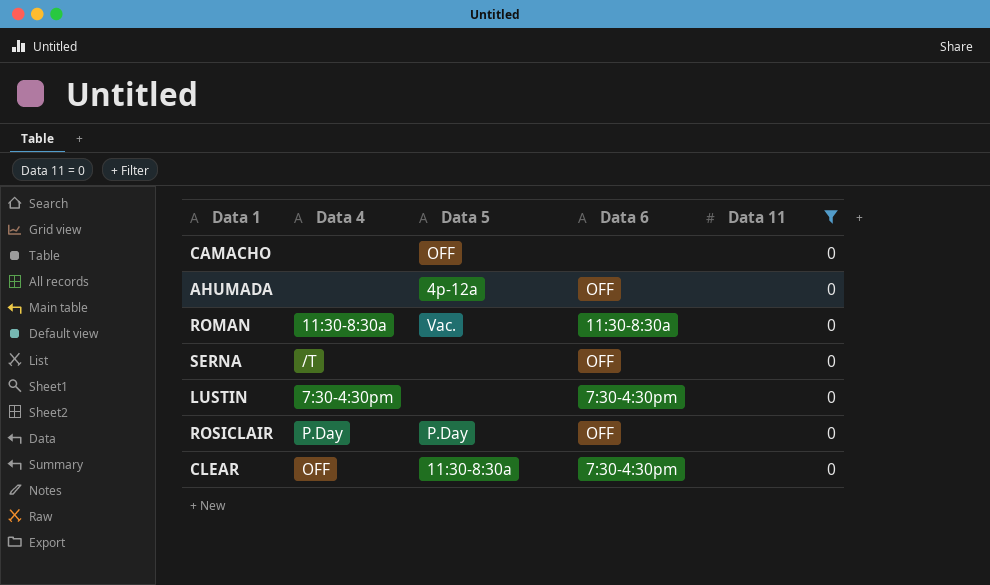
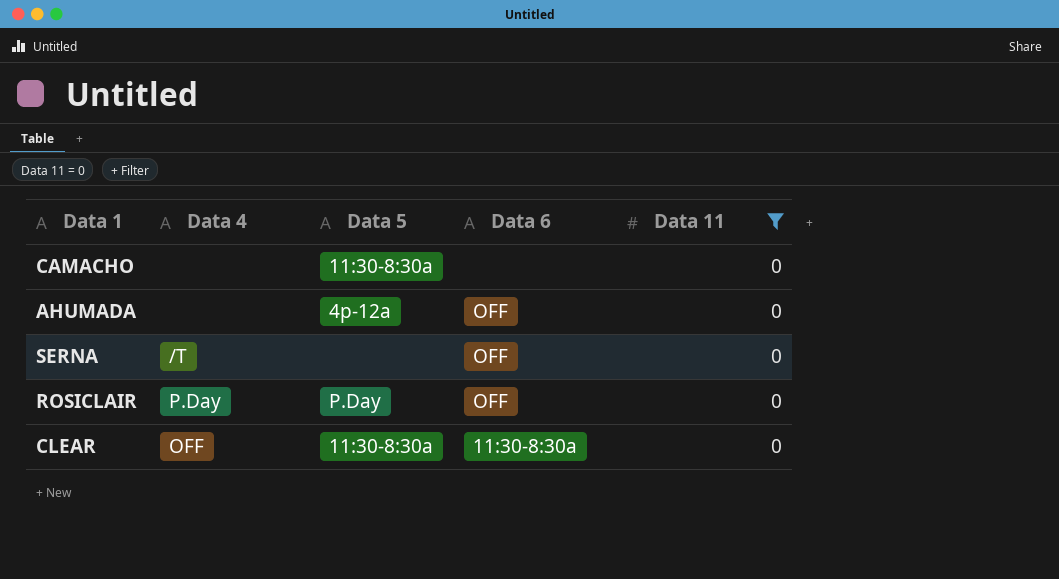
row ROMAN: 11:30-8:30a | Vac. | 11:30-8:30a | 0 -> none
row LUSTIN: 7:30-4:30pm | none | 7:30-4:30pm | 0 -> none
CAMACHO | Data 5: OFF -> 11:30-8:30a
CLEAR | Data 6: 7:30-4:30pm -> 11:30-8:30a

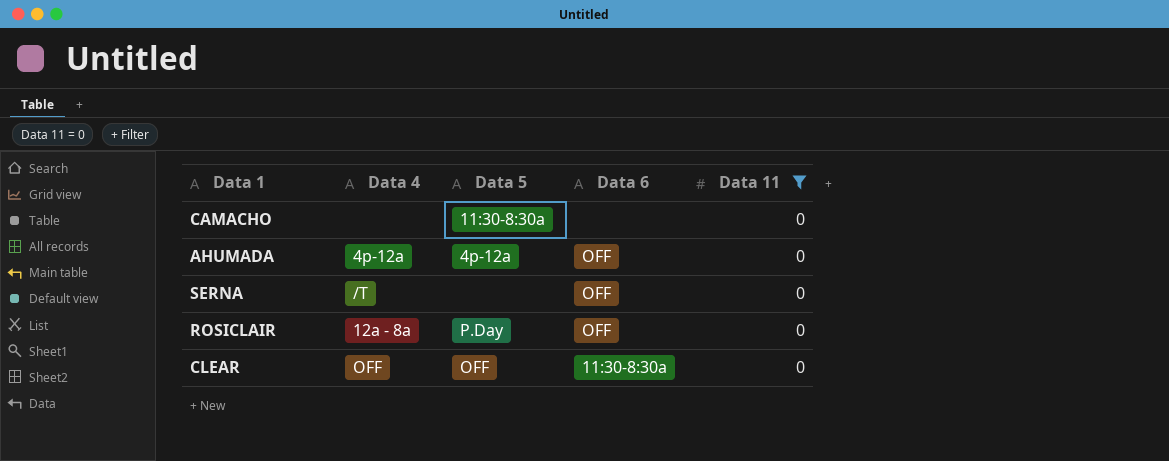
AHUMADA | Data 4: none -> 4p-12a
ROSICLAIR | Data 4: P.Day -> 12a - 8a
CLEAR | Data 5: 11:30-8:30a -> OFF

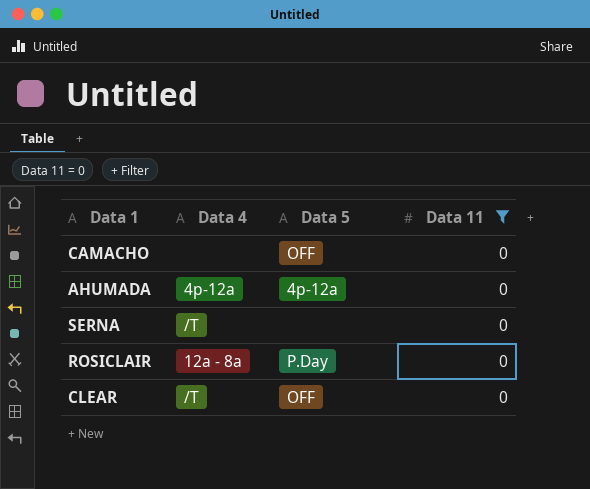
column Data 6 | position: 4 -> none
CAMACHO | Data 5: 11:30-8:30a -> OFF
CLEAR | Data 4: OFF -> /T

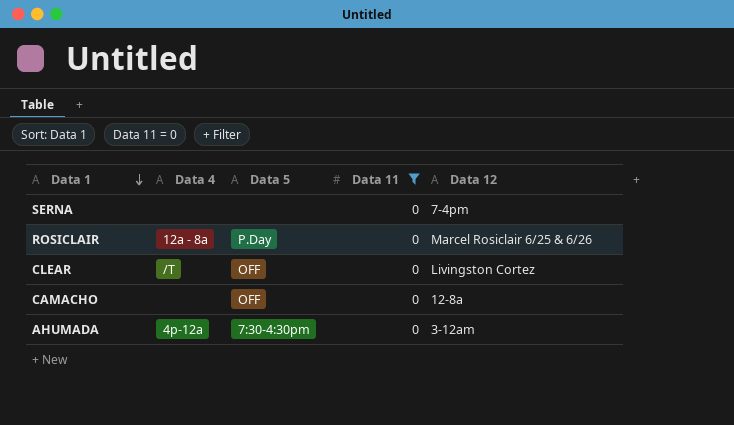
row order: none -> Data 1 descending
column Data 12 | position: none -> 5
SERNA | Data 4: /T -> none
AHUMADA | Data 5: 4p-12a -> 7:30-4:30pm

